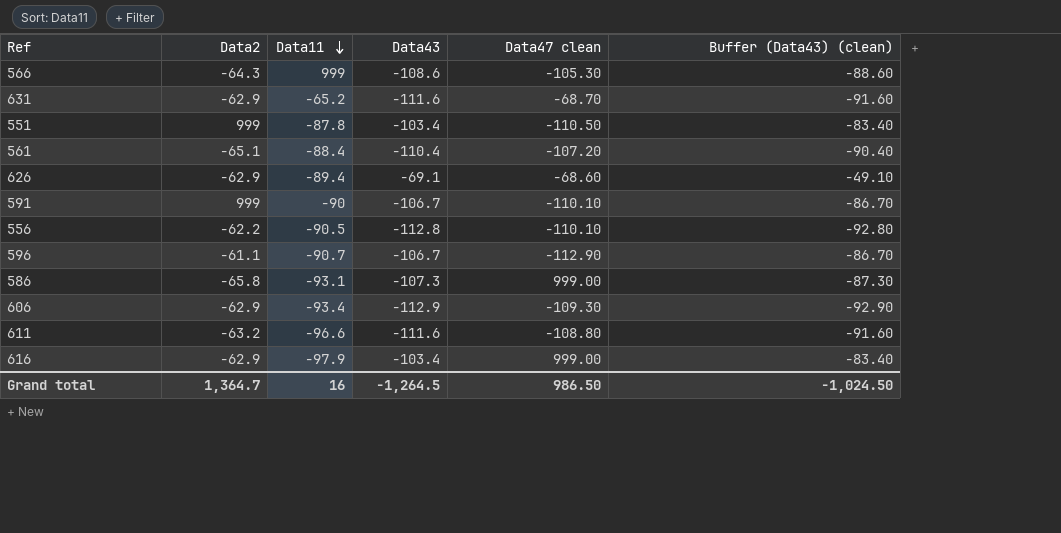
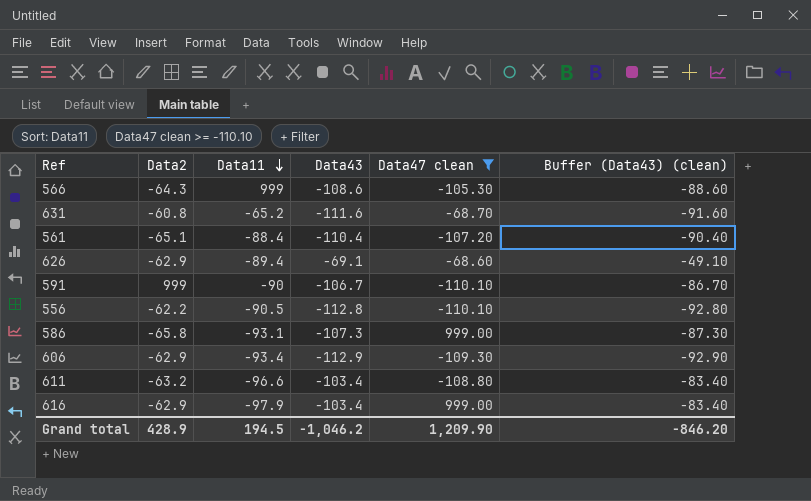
filter: none -> Data47 clean >= -110.10
631 | Data2: -62.9 -> -60.8
611 | Data43: -111.6 -> -103.4
611 | Buffer (Data43) (clean): -91.60 -> -83.40
Grand total | Data2: 1,364.7 -> 428.9
Grand total | Data11: 16 -> 194.5
Grand total | Data43: -1,264.5 -> -1,046.2
Grand total | Data47 clean: 986.50 -> 1,209.90
Grand total | Buffer (Data43) (clean): -1,024.50 -> -846.20

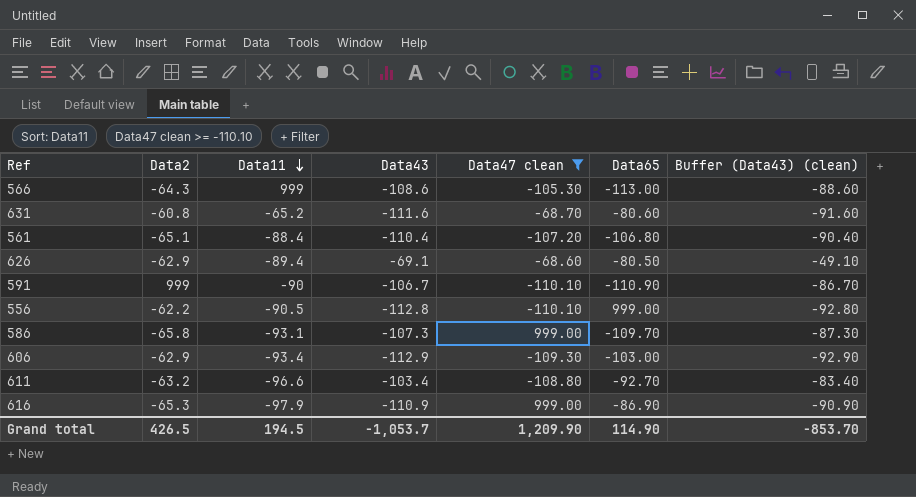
column Data65 | position: none -> 6
616 | Data2: -62.9 -> -65.3
616 | Data43: -103.4 -> -110.9
616 | Buffer (Data43) (clean): -83.40 -> -90.90
Grand total | Data2: 428.9 -> 426.5
Grand total | Data43: -1,046.2 -> -1,053.7
Grand total | Buffer (Data43) (clean): -846.20 -> -853.70

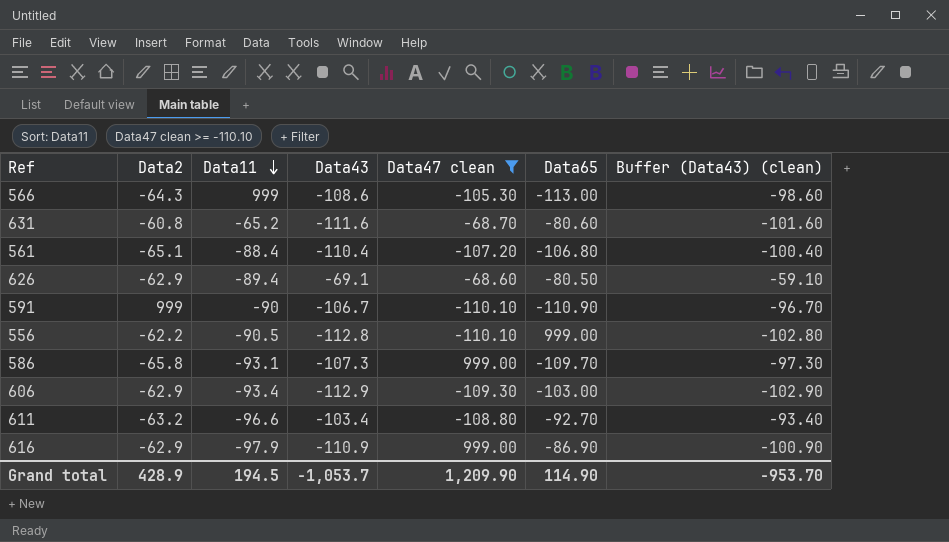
column Buffer (Data43) (clean) | formula: [Data43] + 20 -> [Data43] + 10
616 | Data2: -65.3 -> -62.9
Grand total | Data2: 426.5 -> 428.9
Grand total | Buffer (Data43) (clean): -853.70 -> -953.70

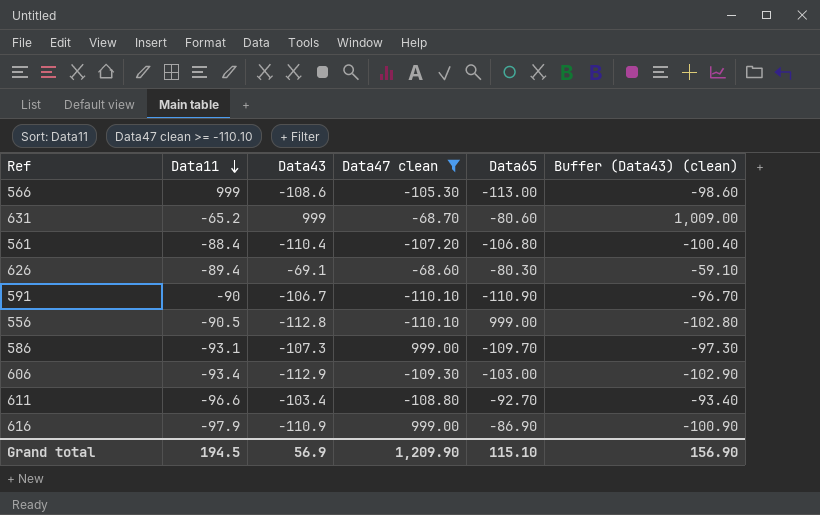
column Data2 | position: 2 -> none
631 | Data43: -111.6 -> 999
631 | Buffer (Data43) (clean): -101.60 -> 1,009.00
626 | Data65: -80.50 -> -80.30
Grand total | Data43: -1,053.7 -> 56.9
Grand total | Data65: 114.90 -> 115.10
Grand total | Buffer (Data43) (clean): -953.70 -> 156.90

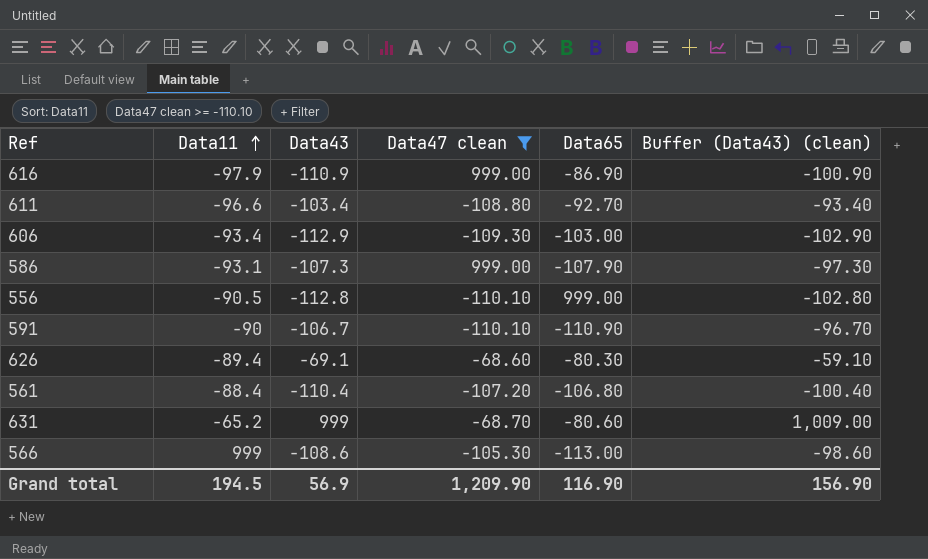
row order: Data11 descending -> Data11 ascending
586 | Data65: -109.70 -> -107.90
Grand total | Data65: 115.10 -> 116.90

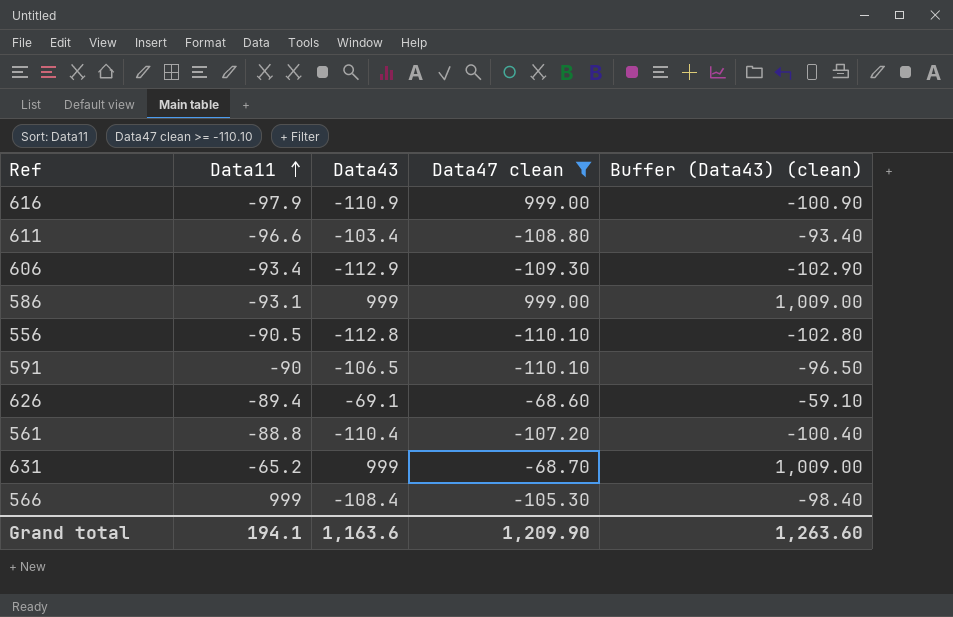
column Data65 | position: 5 -> none
586 | Data43: -107.3 -> 999
586 | Buffer (Data43) (clean): -97.30 -> 1,009.00
591 | Data43: -106.7 -> -106.5
591 | Buffer (Data43) (clean): -96.70 -> -96.50
561 | Data11: -88.4 -> -88.8
566 | Data43: -108.6 -> -108.4
566 | Buffer (Data43) (clean): -98.60 -> -98.40
Grand total | Data11: 194.5 -> 194.1
Grand total | Data43: 56.9 -> 1,163.6
Grand total | Buffer (Data43) (clean): 156.90 -> 1,263.60

